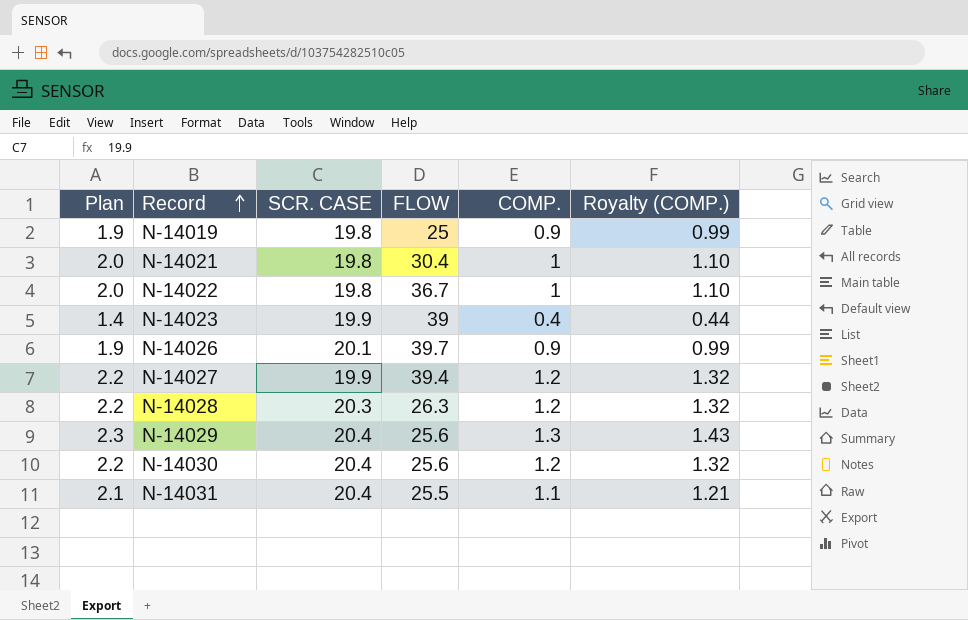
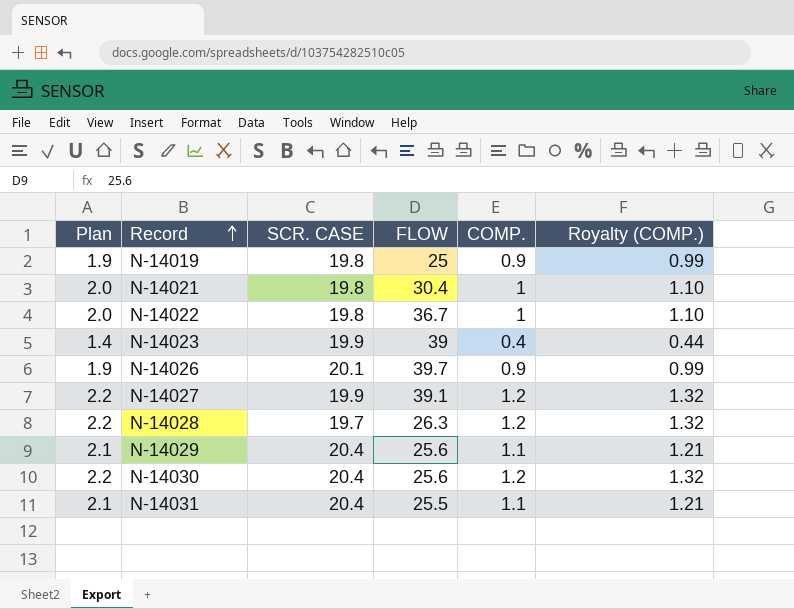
N-14027 | FLOW: 39.4 -> 39.1
N-14028 | SCR. CASE: 20.3 -> 19.7
N-14029 | Plan: 2.3 -> 2.1
N-14029 | COMP.: 1.3 -> 1.1
N-14029 | Royalty (COMP.): 1.43 -> 1.21

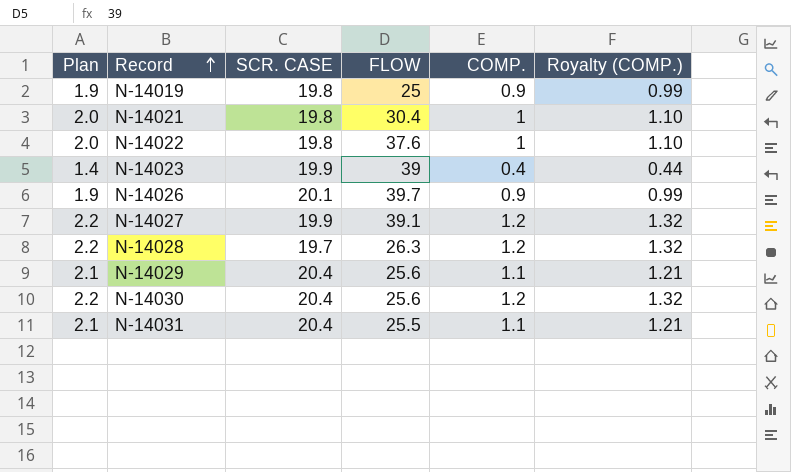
N-14022 | FLOW: 36.7 -> 37.6

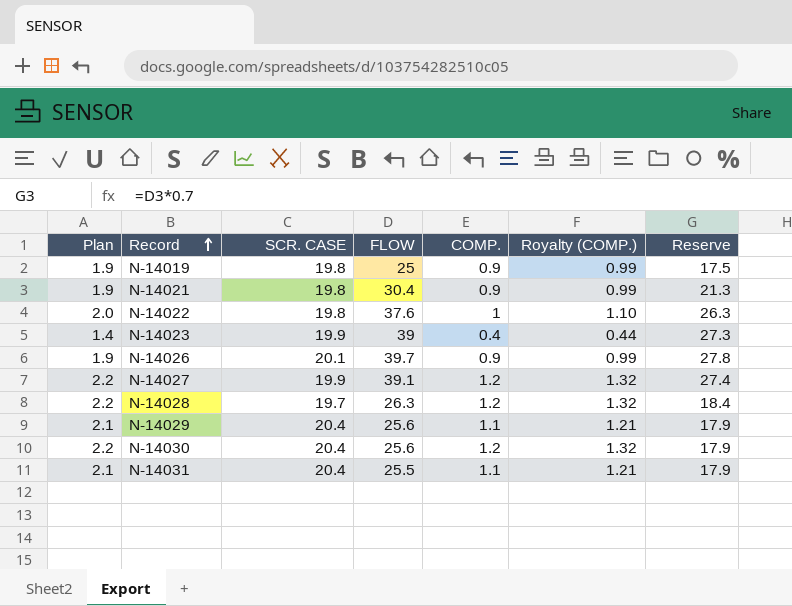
column Reserve | formula: none -> [FLOW] * 0.7
N-14021 | Plan: 2.0 -> 1.9
N-14021 | COMP.: 1 -> 0.9
N-14021 | Royalty (COMP.): 1.10 -> 0.99

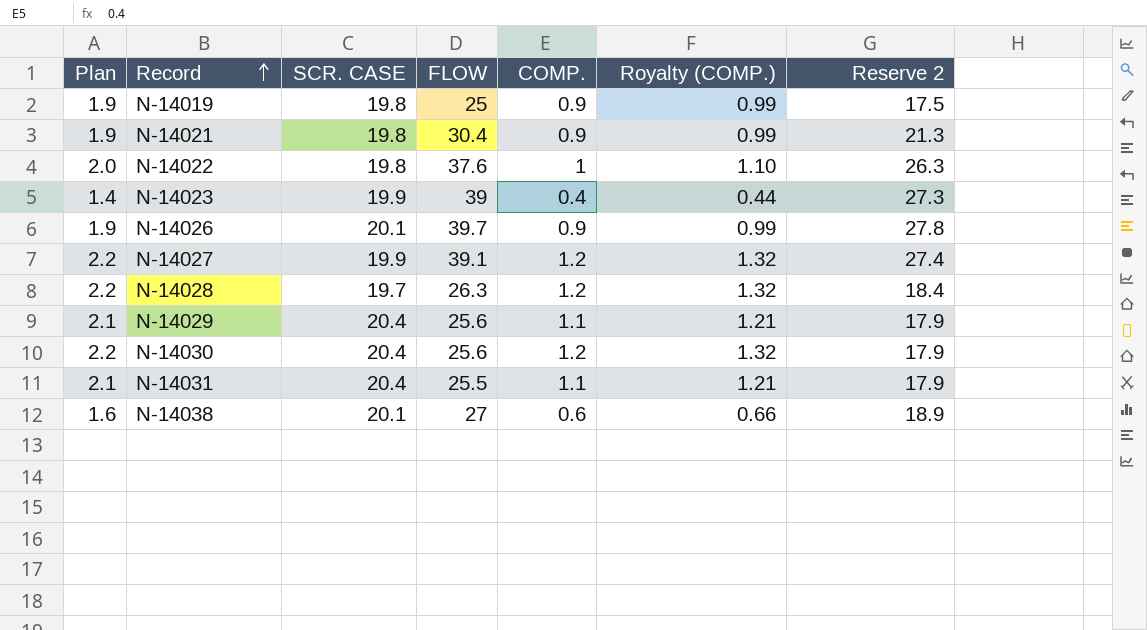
column name: Reserve -> Reserve 2
row N-14038: none -> 1.6 | 20.1 | 27 | 0.6 | 0.66 | 18.9

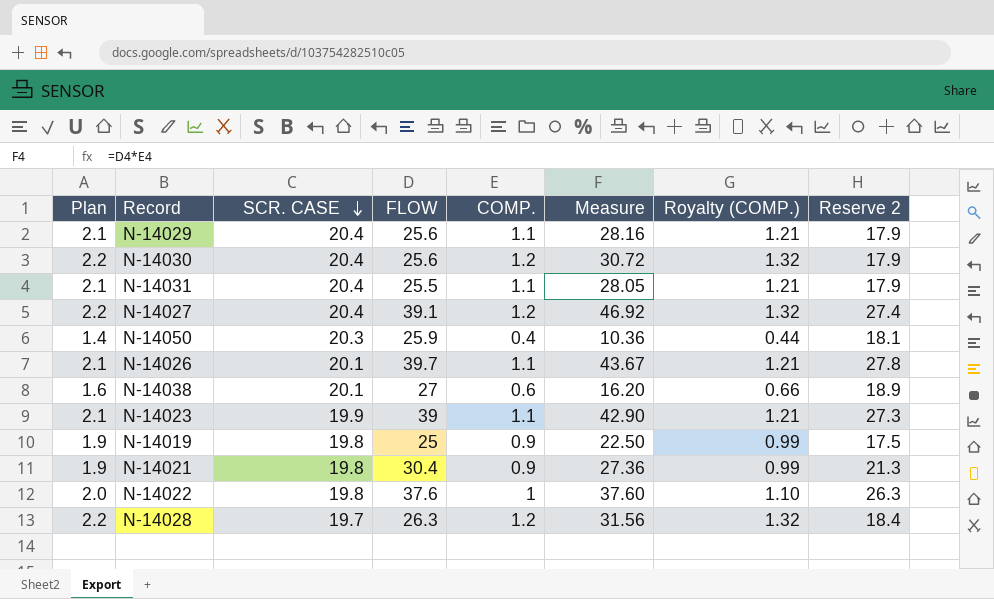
row order: Record ascending -> SCR. CASE descending
column Measure | formula: none -> [FLOW] * [COMP.]
N-14027 | SCR. CASE: 19.9 -> 20.4
row N-14050: none -> 1.4 | 20.3 | 25.9 | 0.4 | 10.36 | 0.44 | 18.1
N-14026 | Plan: 1.9 -> 2.1
N-14026 | COMP.: 0.9 -> 1.1
N-14026 | Royalty (COMP.): 0.99 -> 1.21
N-14023 | Plan: 1.4 -> 2.1
N-14023 | COMP.: 0.4 -> 1.1
N-14023 | Royalty (COMP.): 0.44 -> 1.21

